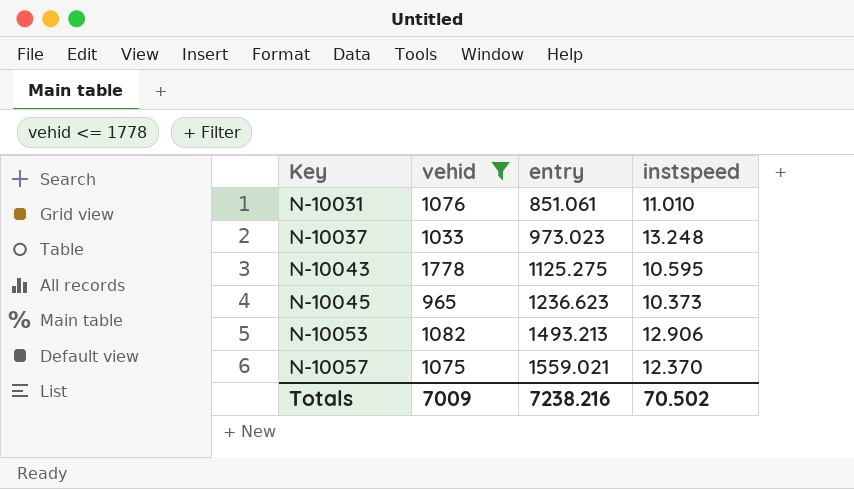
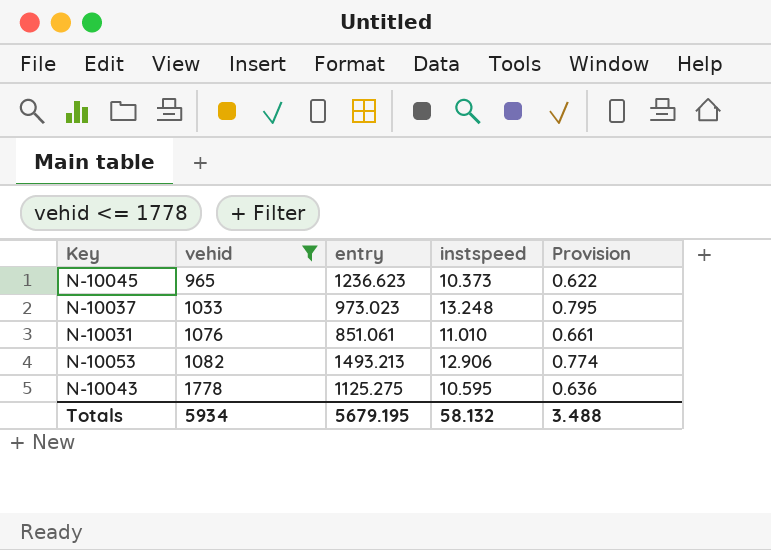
row order: Key ascending -> vehid ascending
column Provision | formula: none -> [instspeed] * 0.06
row N-10057: 1075 | 1559.021 | 12.370 -> none
Totals | vehid: 7009 -> 5934
Totals | entry: 7238.216 -> 5679.195
Totals | instspeed: 70.502 -> 58.132

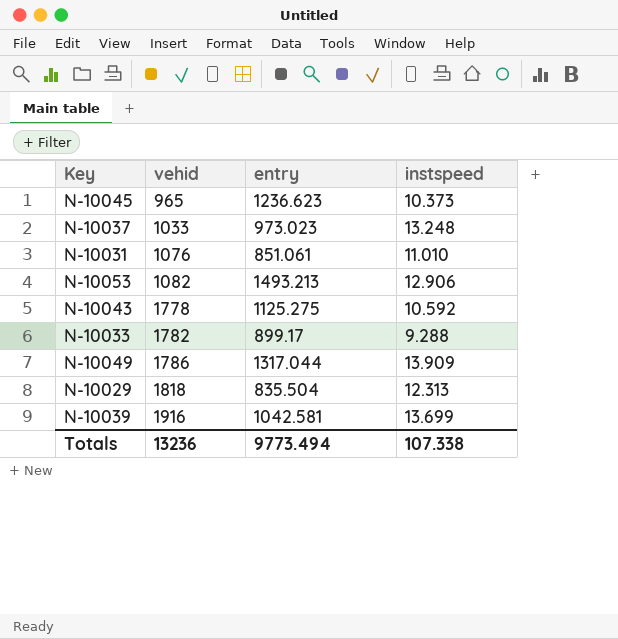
filter: vehid <= 1778 -> none
column Provision | formula: [instspeed] * 0.06 -> none
N-10043 | instspeed: 10.595 -> 10.592
Totals | vehid: 5934 -> 13236
Totals | entry: 5679.195 -> 9773.494
Totals | instspeed: 58.132 -> 107.338

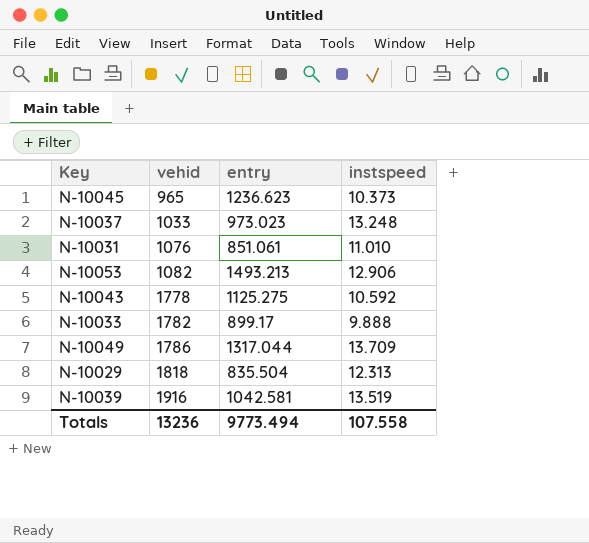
N-10033 | instspeed: 9.288 -> 9.888
N-10049 | instspeed: 13.909 -> 13.709
N-10039 | instspeed: 13.699 -> 13.519
Totals | instspeed: 107.338 -> 107.558

